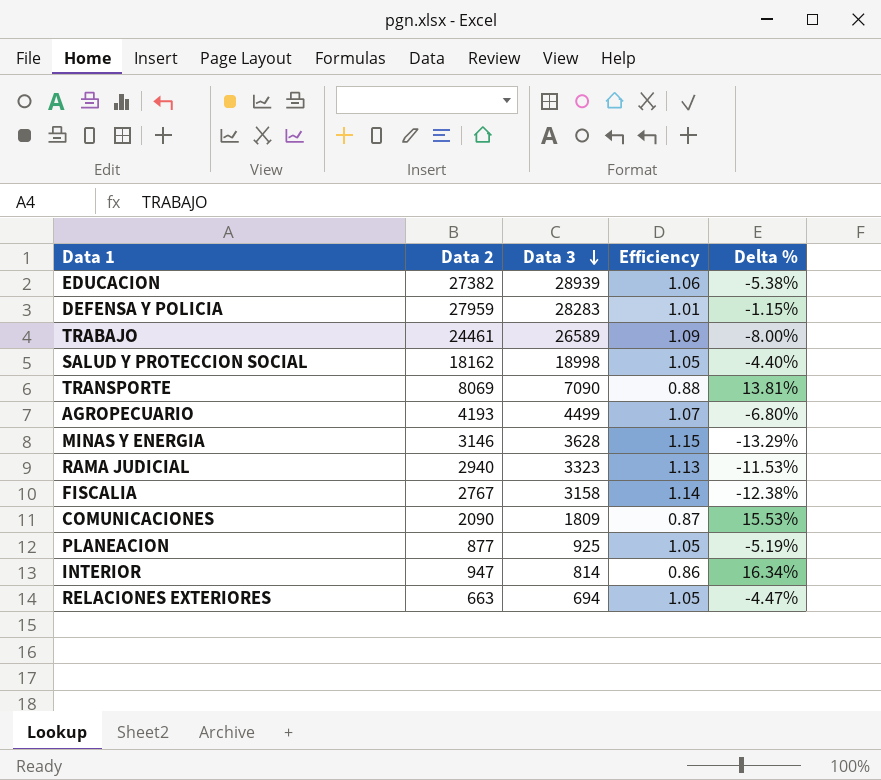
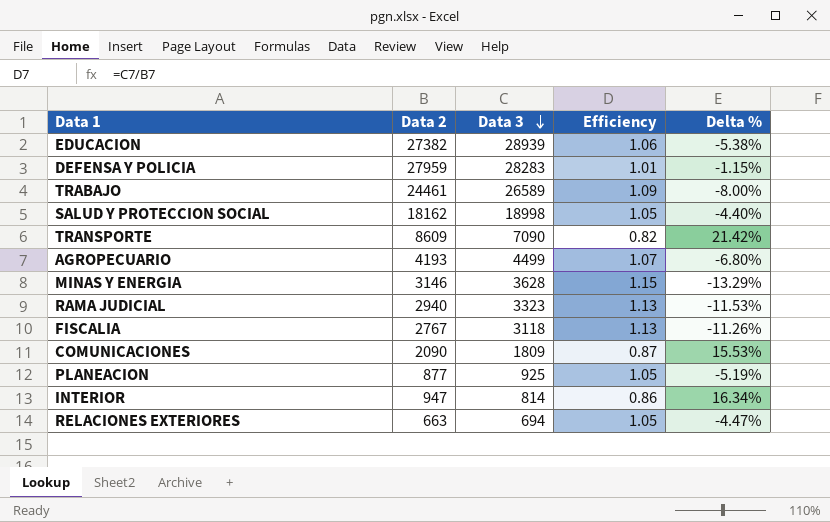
TRANSPORTE | Data 2: 8069 -> 8609
TRANSPORTE | Efficiency: 0.88 -> 0.82
TRANSPORTE | Delta %: 13.81% -> 21.42%
FISCALIA | Data 3: 3158 -> 3118
FISCALIA | Efficiency: 1.14 -> 1.13
FISCALIA | Delta %: -12.38% -> -11.26%

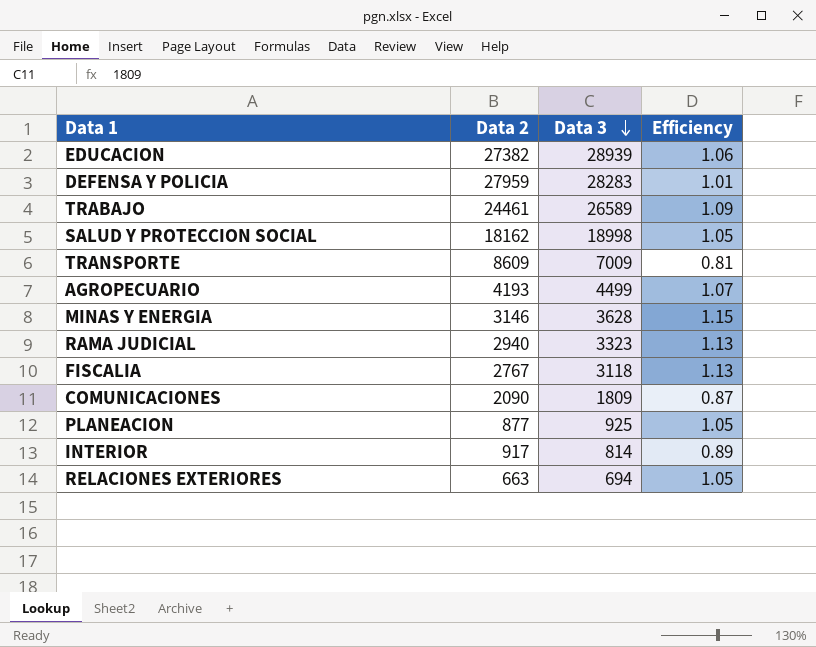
column Delta % | formula: ([Data 2] - [Data 3]) / [Data 3] -> none
TRANSPORTE | Data 3: 7090 -> 7009
TRANSPORTE | Efficiency: 0.82 -> 0.81
INTERIOR | Data 2: 947 -> 917
INTERIOR | Efficiency: 0.86 -> 0.89

